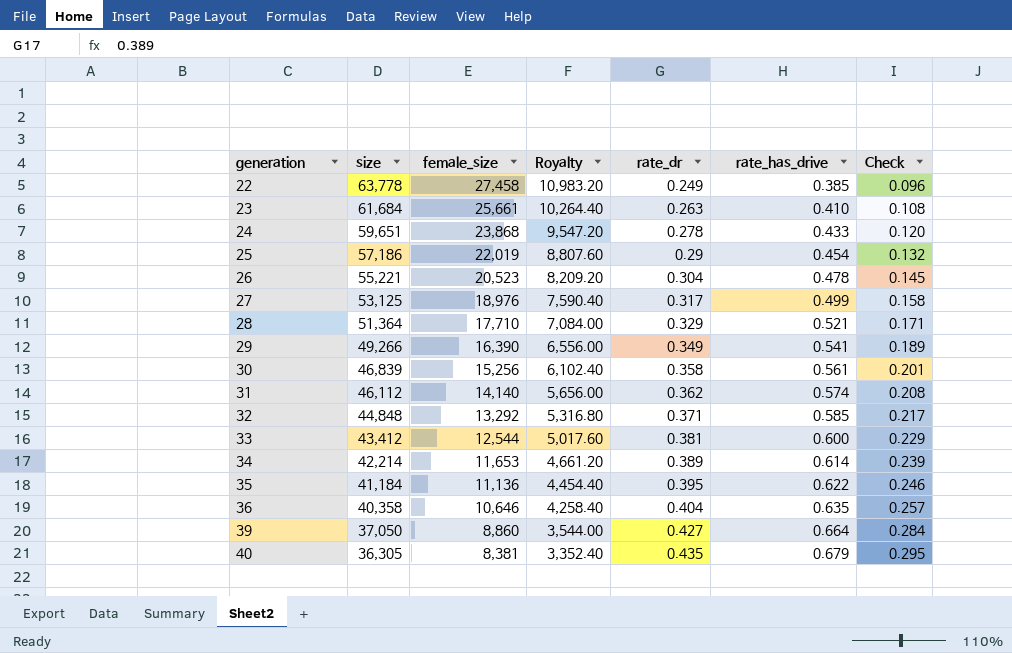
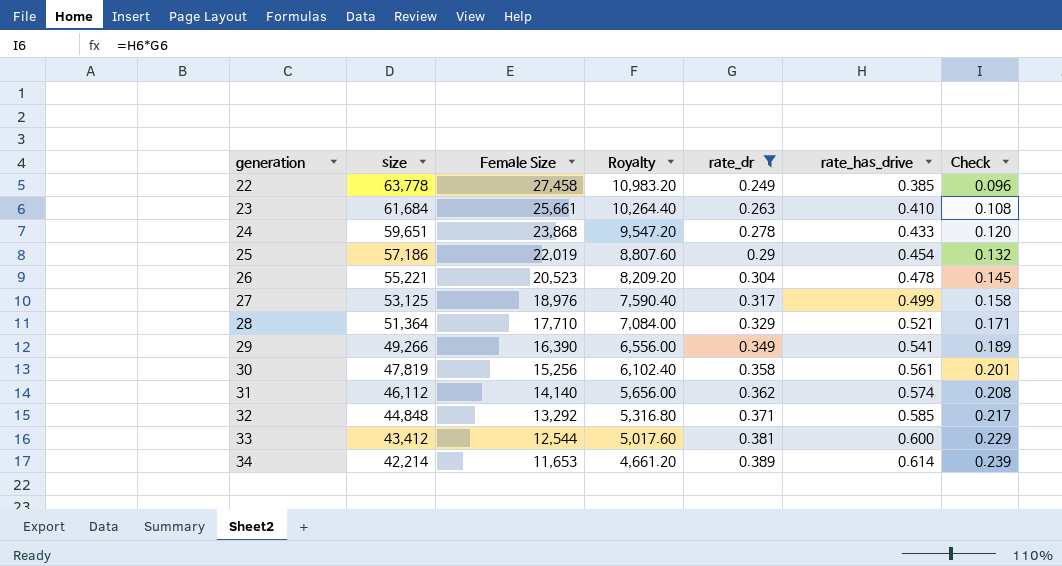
filter: none -> rate_dr <= 0.389
column name: female_size -> Female Size
30 | size: 46,839 -> 47,819

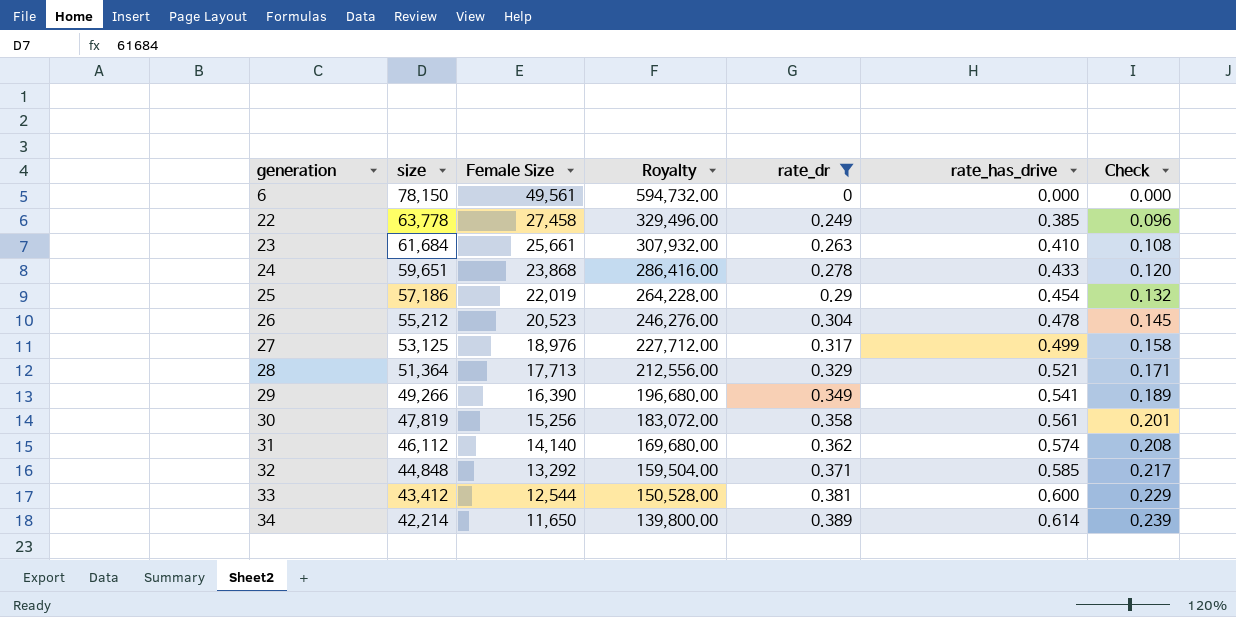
column Royalty | formula: [Female Size] * 0.4 -> [Female Size] * 12
row 6: none -> 78,150 | 49,561 | 594,732.00 | 0 | 0.000 | 0.000
26 | size: 55,221 -> 55,212
28 | Female Size: 17,710 -> 17,713
34 | Female Size: 11,653 -> 11,650

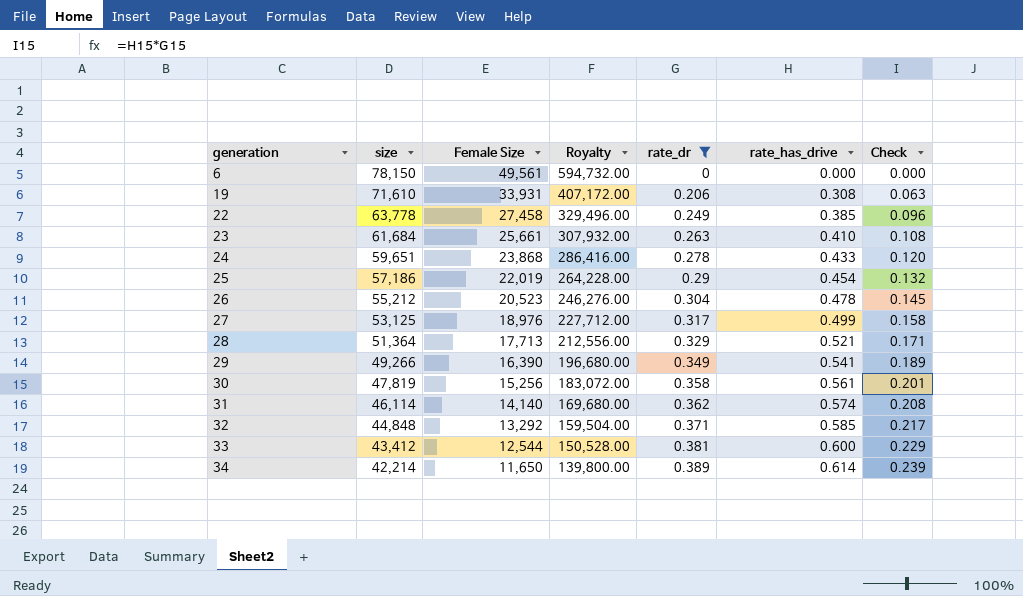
row 19: none -> 71,610 | 33,931 | 407,172.00 | 0.206 | 0.308 | 0.063
31 | size: 46,112 -> 46,114

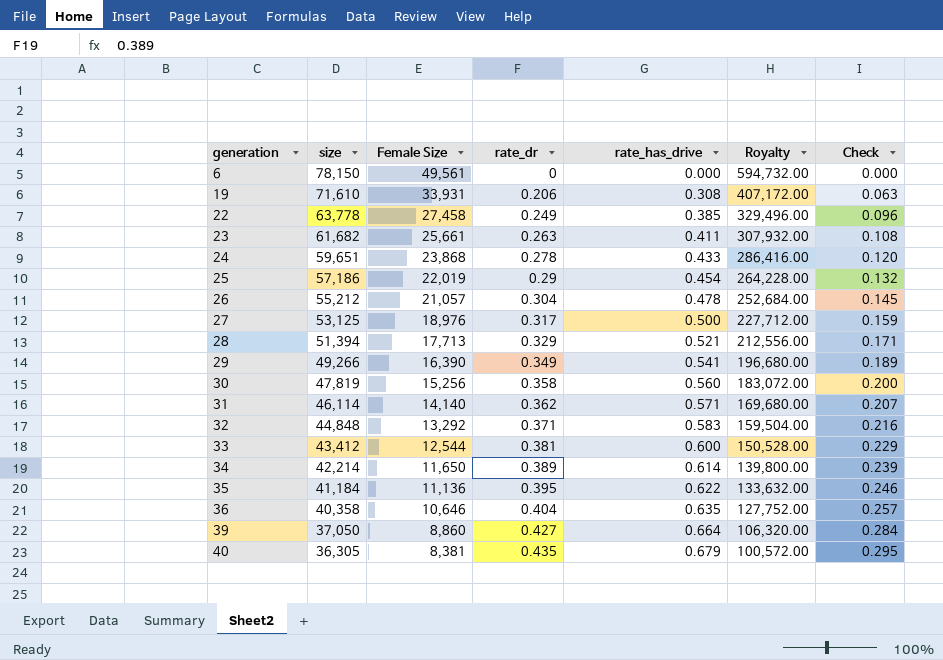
filter: rate_dr <= 0.389 -> none
column Royalty | position: 4 -> 6
23 | size: 61,684 -> 61,682
23 | rate_has_drive: 0.410 -> 0.411
26 | Female Size: 20,523 -> 21,057
26 | Royalty: 246,276.00 -> 252,684.00
27 | rate_has_drive: 0.499 -> 0.500
27 | Check: 0.158 -> 0.159
28 | size: 51,364 -> 51,394
30 | rate_has_drive: 0.561 -> 0.560
30 | Check: 0.201 -> 0.200
31 | rate_has_drive: 0.574 -> 0.571
31 | Check: 0.208 -> 0.207
32 | rate_has_drive: 0.585 -> 0.583
32 | Check: 0.217 -> 0.216

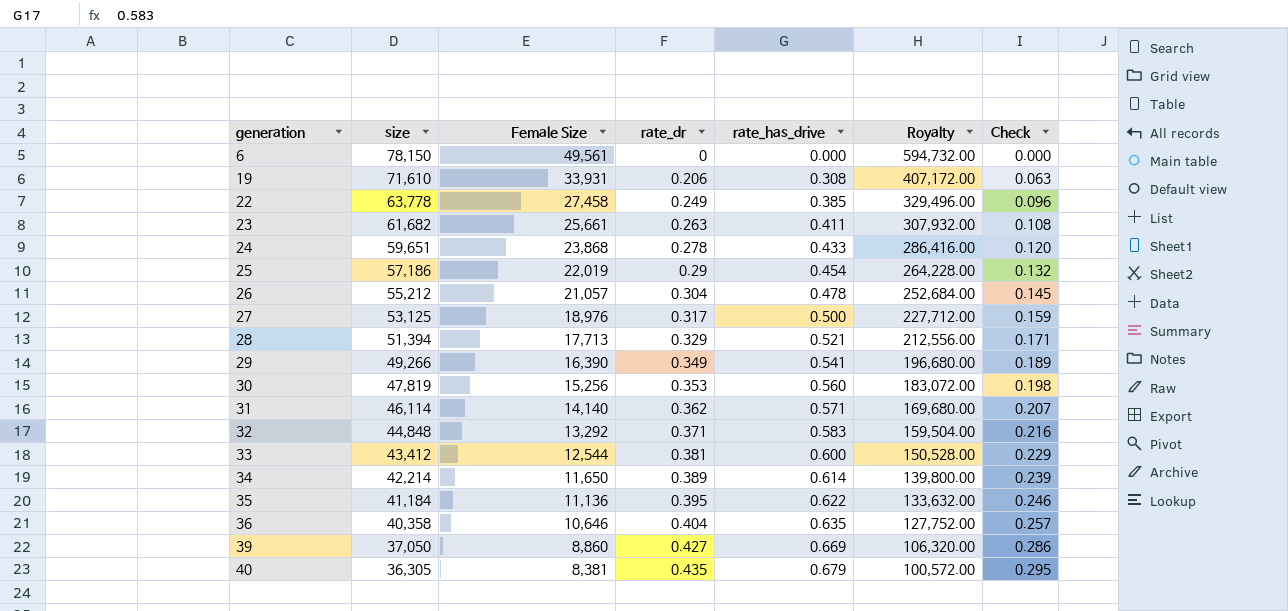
30 | rate_dr: 0.358 -> 0.353
30 | Check: 0.200 -> 0.198
39 | rate_has_drive: 0.664 -> 0.669
39 | Check: 0.284 -> 0.286

